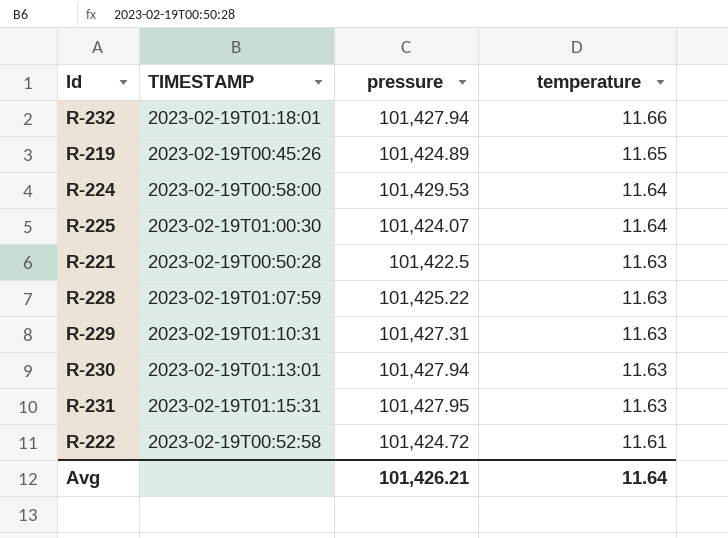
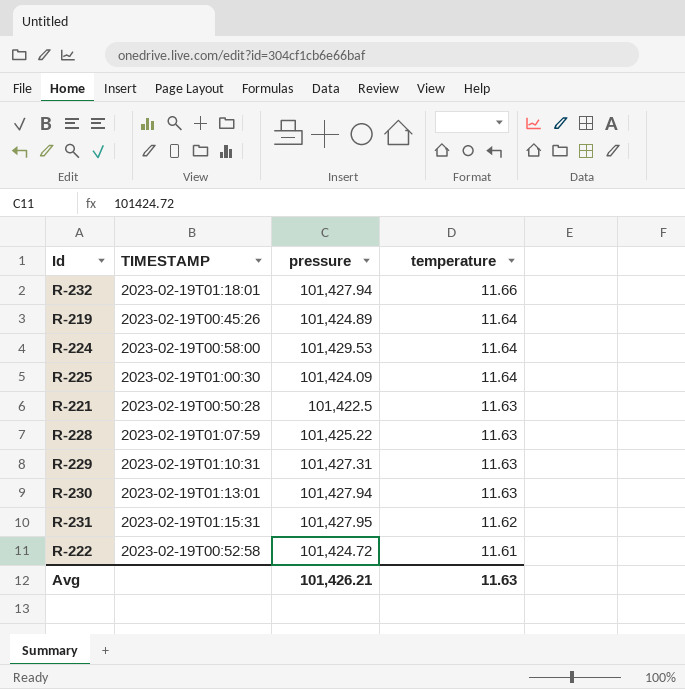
R-219 | temperature: 11.65 -> 11.64
R-225 | pressure: 101,424.07 -> 101,424.09
R-231 | temperature: 11.63 -> 11.62
Avg | temperature: 11.64 -> 11.63

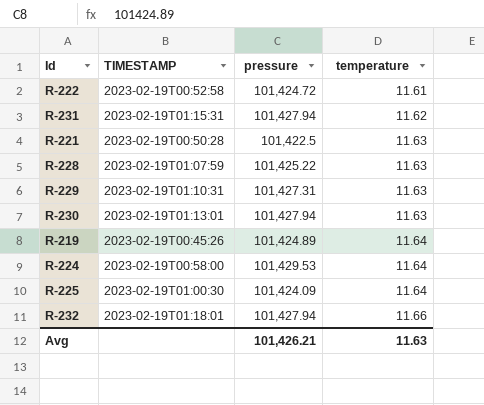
row order: temperature descending -> temperature ascending
R-231 | pressure: 101,427.95 -> 101,427.94

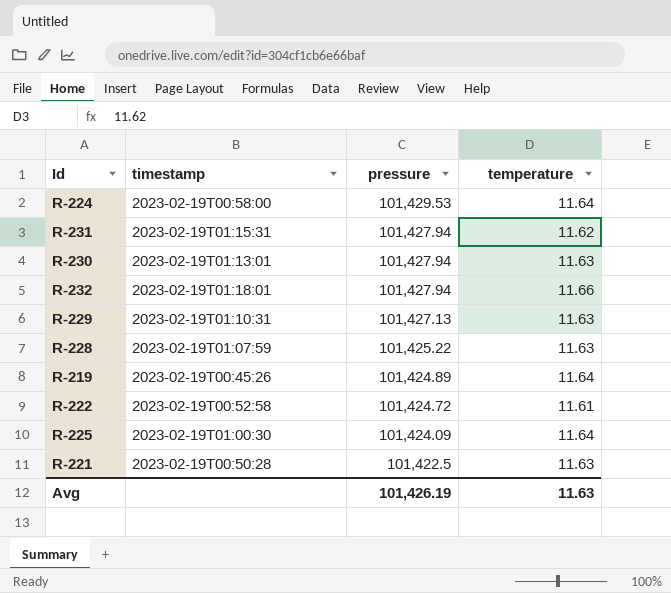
row order: temperature ascending -> pressure descending
column name: TIMESTAMP -> timestamp
R-229 | pressure: 101,427.31 -> 101,427.13
Avg | pressure: 101,426.21 -> 101,426.19

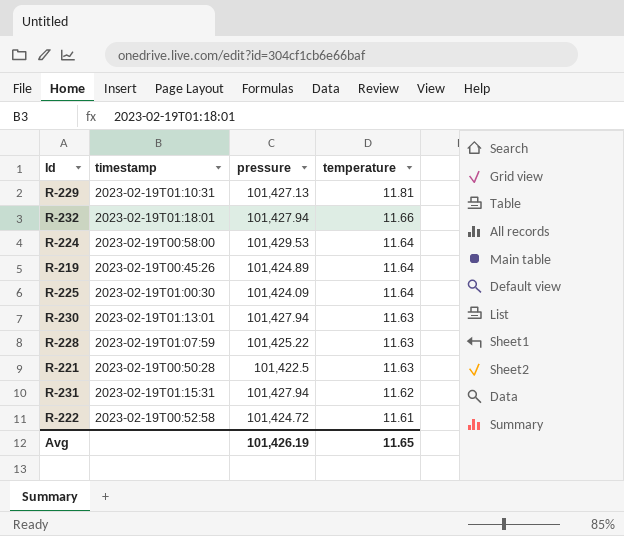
row order: pressure descending -> temperature descending
R-229 | temperature: 11.63 -> 11.81
Avg | temperature: 11.63 -> 11.65

